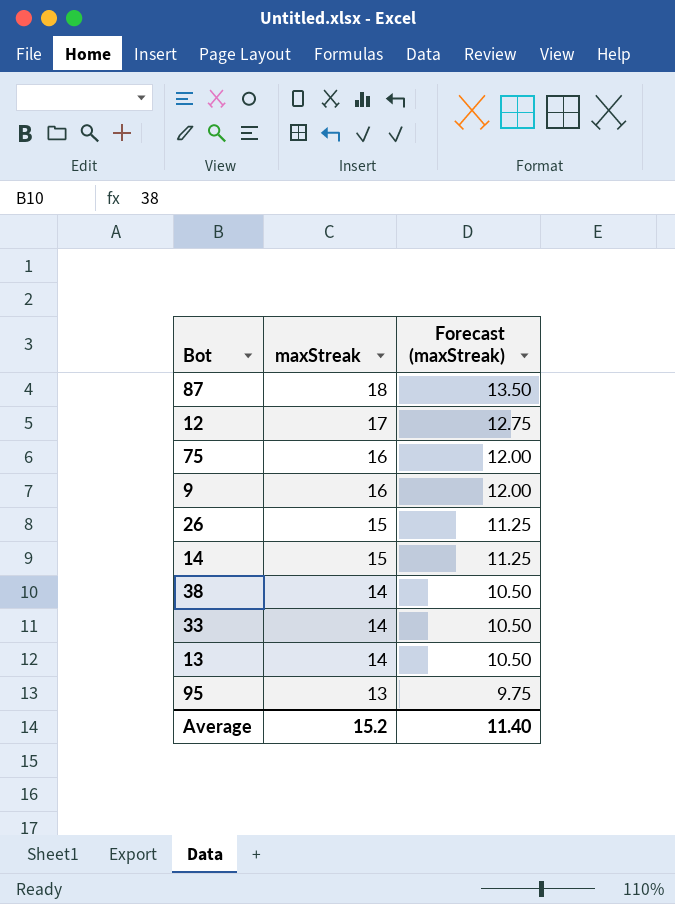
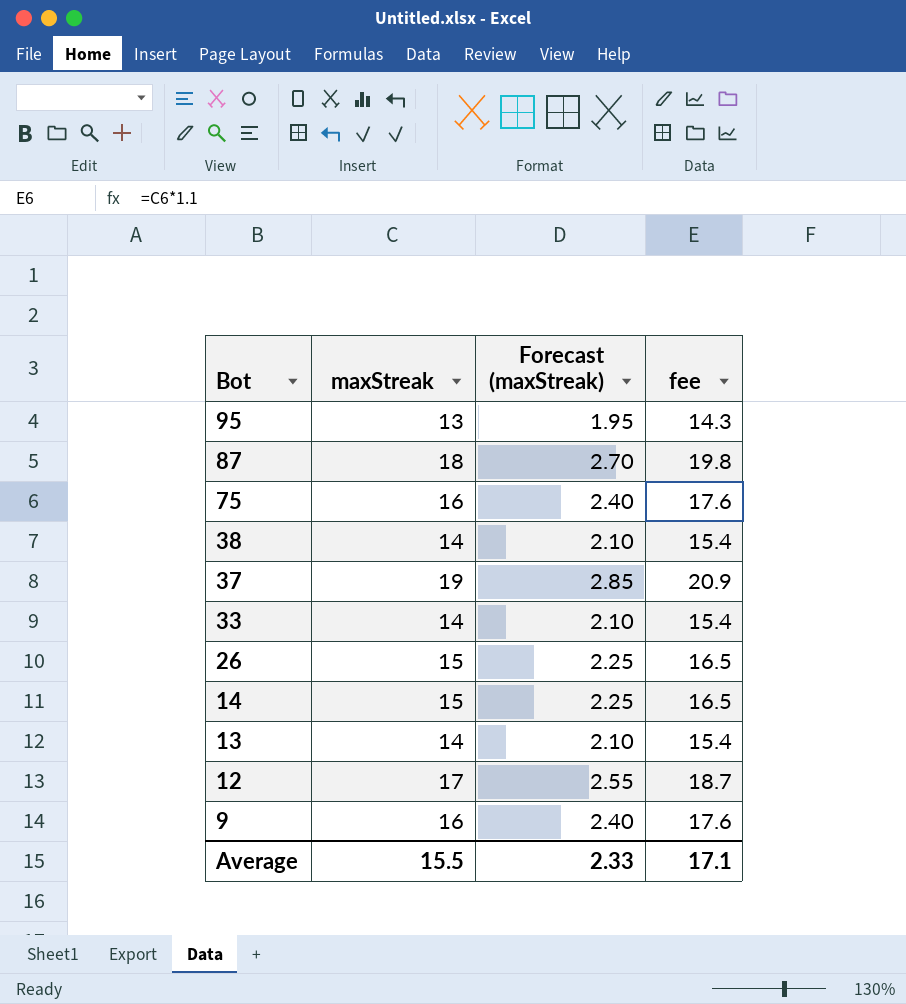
row order: maxStreak descending -> Bot descending
column Forecast (maxStreak) | formula: [maxStreak] * 0.75 -> [maxStreak] * 0.15
column fee | formula: none -> [maxStreak] * 1.1
row 37: none -> 19 | 2.85 | 20.9
Average | maxStreak: 15.2 -> 15.5
Average | Forecast (maxStreak): 11.40 -> 2.33

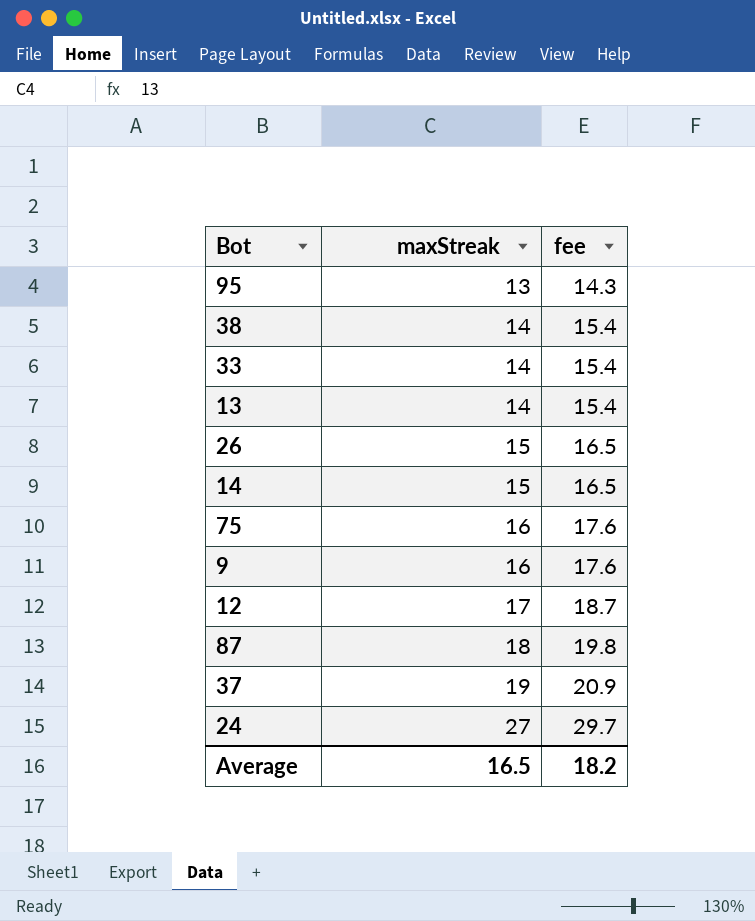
row order: Bot descending -> maxStreak ascending
column Forecast (maxStreak) | formula: [maxStreak] * 0.15 -> none
row 24: none -> 27 | 29.7
Average | maxStreak: 15.5 -> 16.5
Average | fee: 17.1 -> 18.2

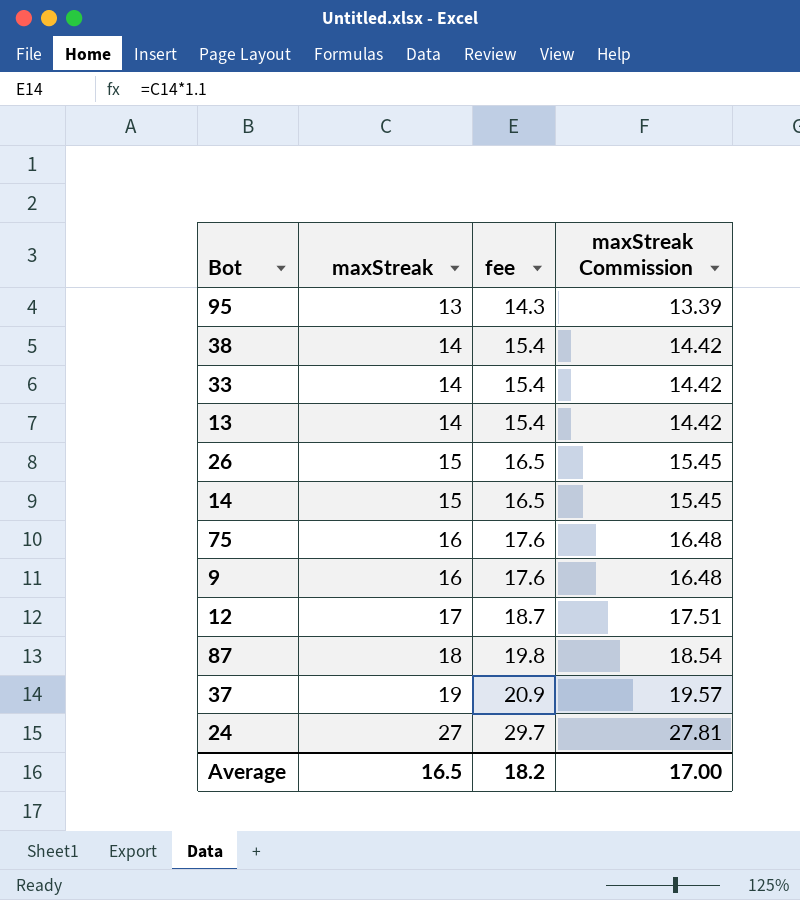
column maxStreak Commission | formula: none -> [maxStreak] * 1.03

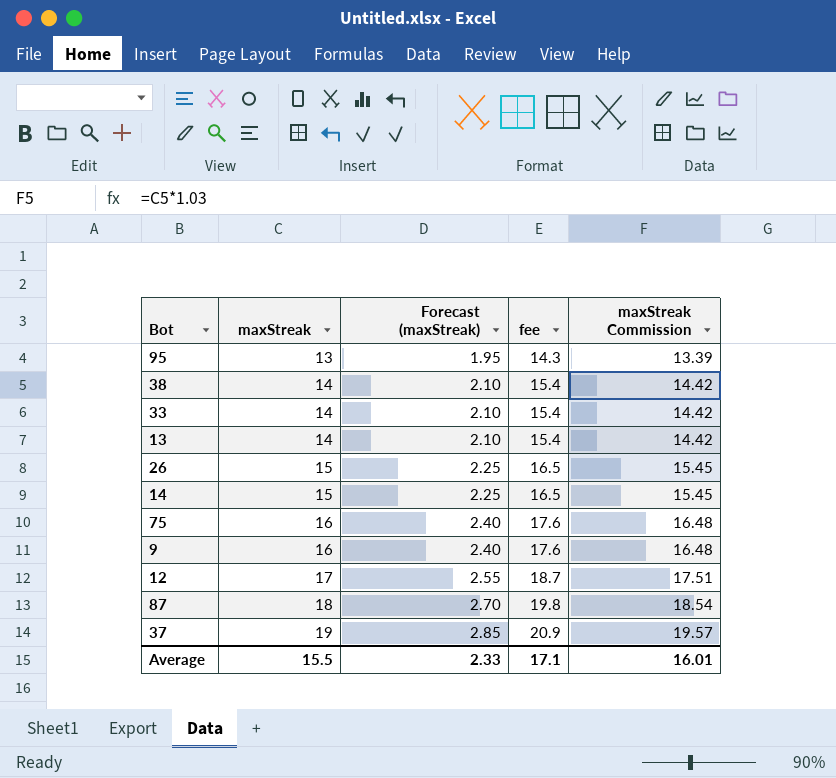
column Forecast (maxStreak) | formula: none -> [maxStreak] * 0.15
row 24: 27 | 29.7 | 27.81 -> none
Average | maxStreak: 16.5 -> 15.5
Average | fee: 18.2 -> 17.1
Average | maxStreak Commission: 17.00 -> 16.01

